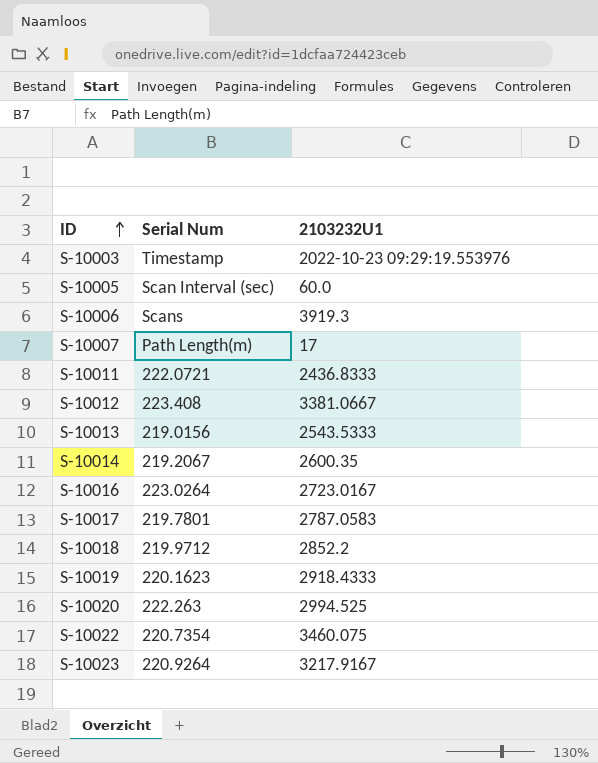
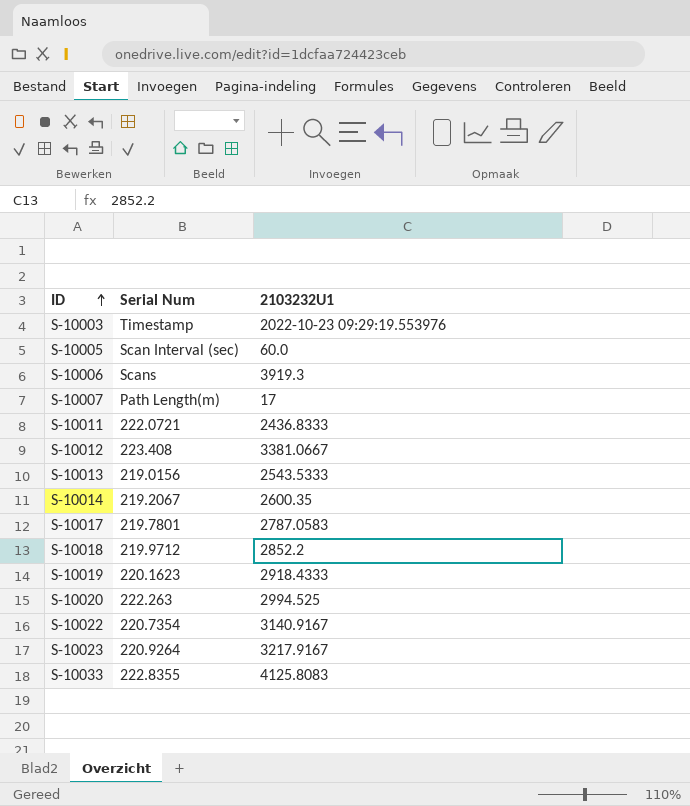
row S-10016: 223.0264 | 2723.0167 -> none
S-10022 | 2103232U1: 3460.075 -> 3140.9167
row S-10033: none -> 222.8355 | 4125.8083

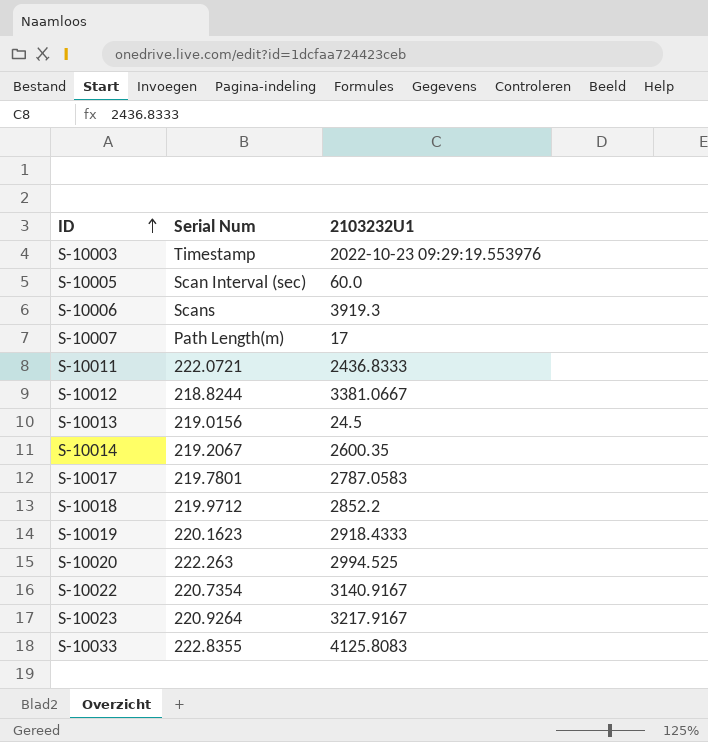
S-10012 | Serial Num: 223.408 -> 218.8244
S-10013 | 2103232U1: 2543.5333 -> 24.5

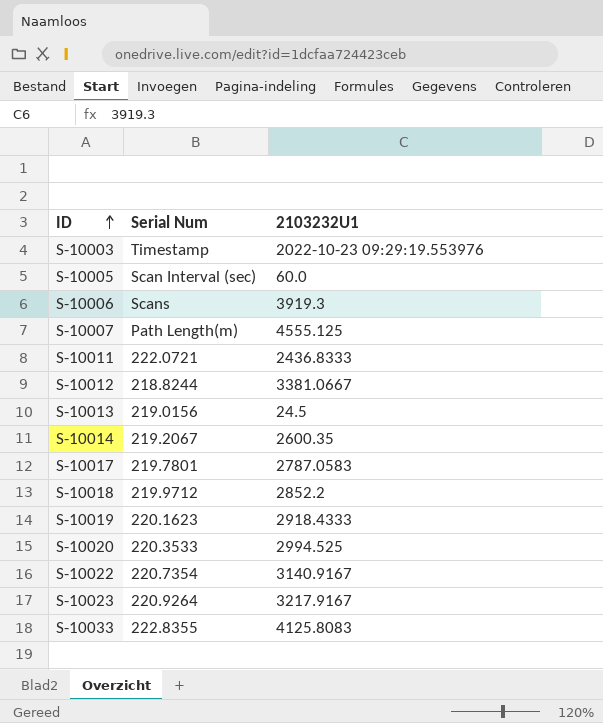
S-10007 | 2103232U1: 17 -> 4555.125
S-10020 | Serial Num: 222.263 -> 220.3533

